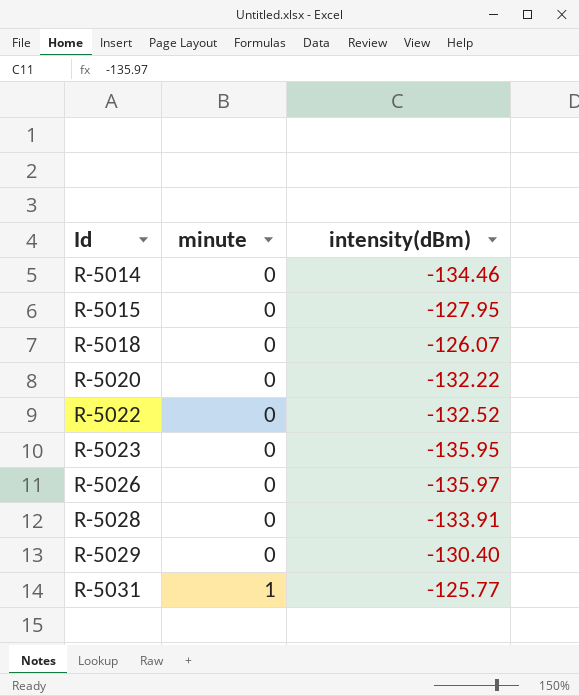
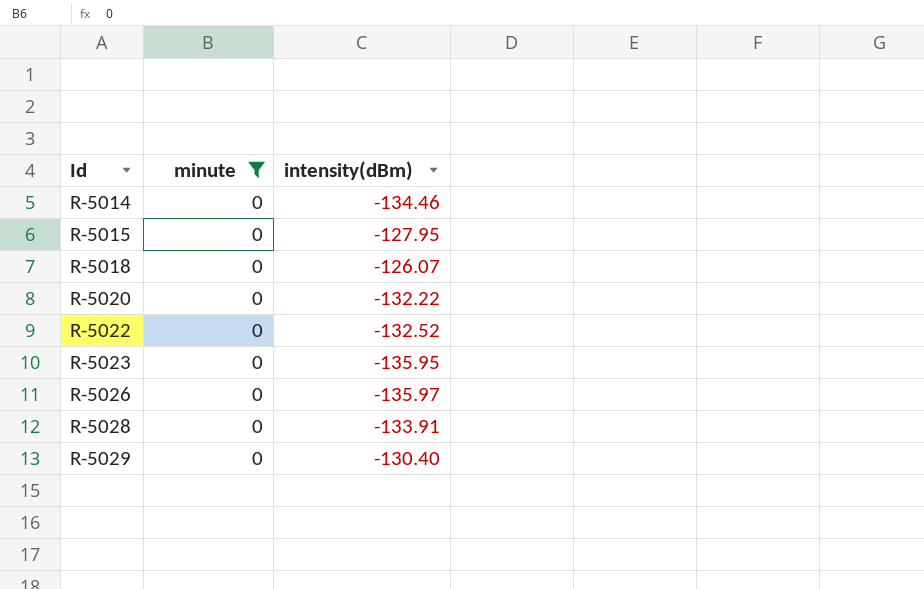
filter: none -> minute = 0

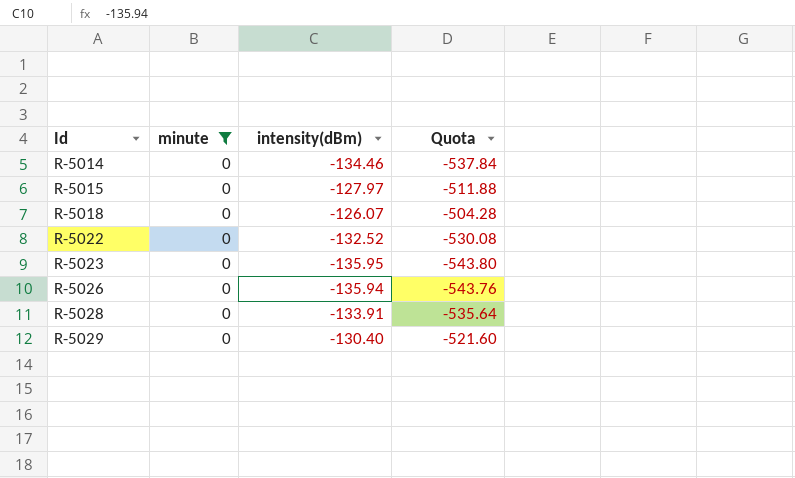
column Quota | formula: none -> [intensity(dBm)] * 4
row R-5020: 0 | -132.22 -> none
R-5015 | intensity(dBm): -127.95 -> -127.97
R-5026 | intensity(dBm): -135.97 -> -135.94

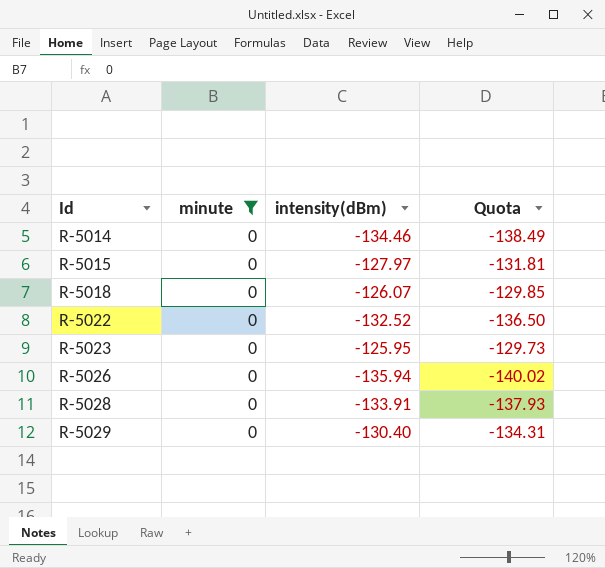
column Quota | formula: [intensity(dBm)] * 4 -> [intensity(dBm)] * 1.03
R-5023 | intensity(dBm): -135.95 -> -125.95

